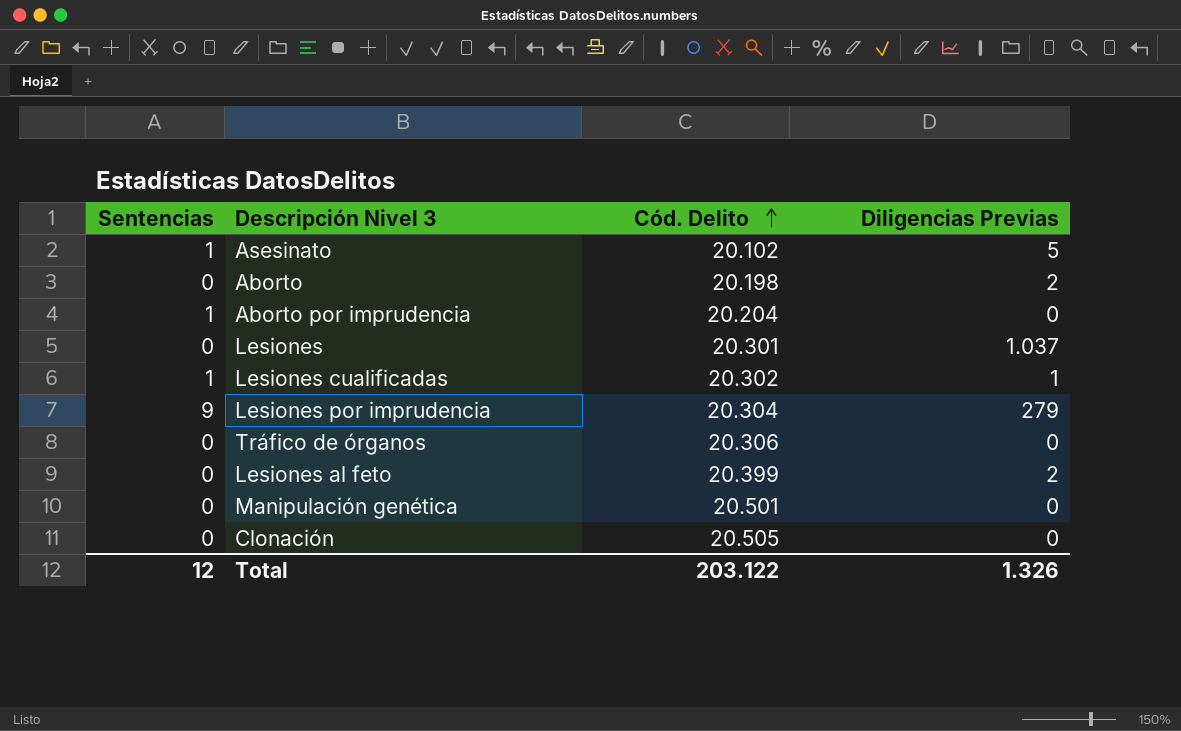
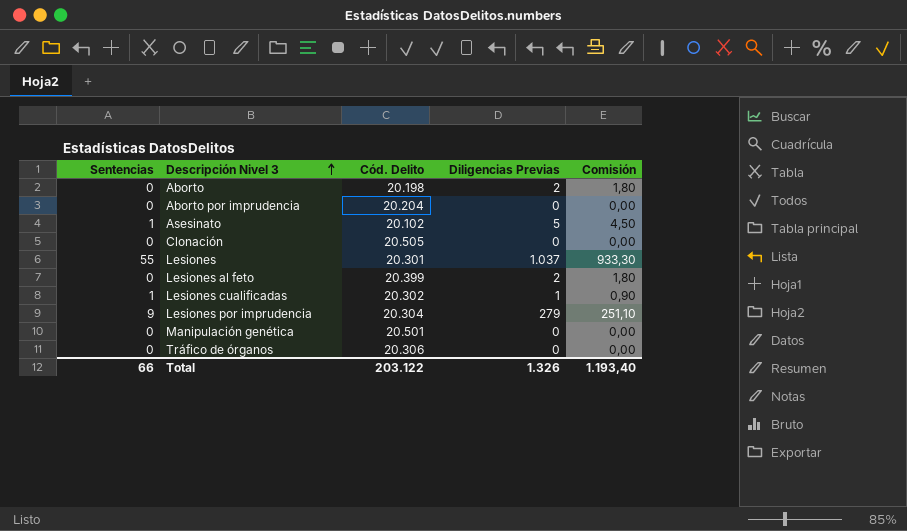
row order: Cód. Delito ascending -> Descripción Nivel 3 ascending
column Comisión | formula: none -> [Diligencias Previas] * 0,9
Aborto por imprudencia | Sentencias: 1 -> 0
Lesiones | Sentencias: 0 -> 55
Total | Sentencias: 12 -> 66

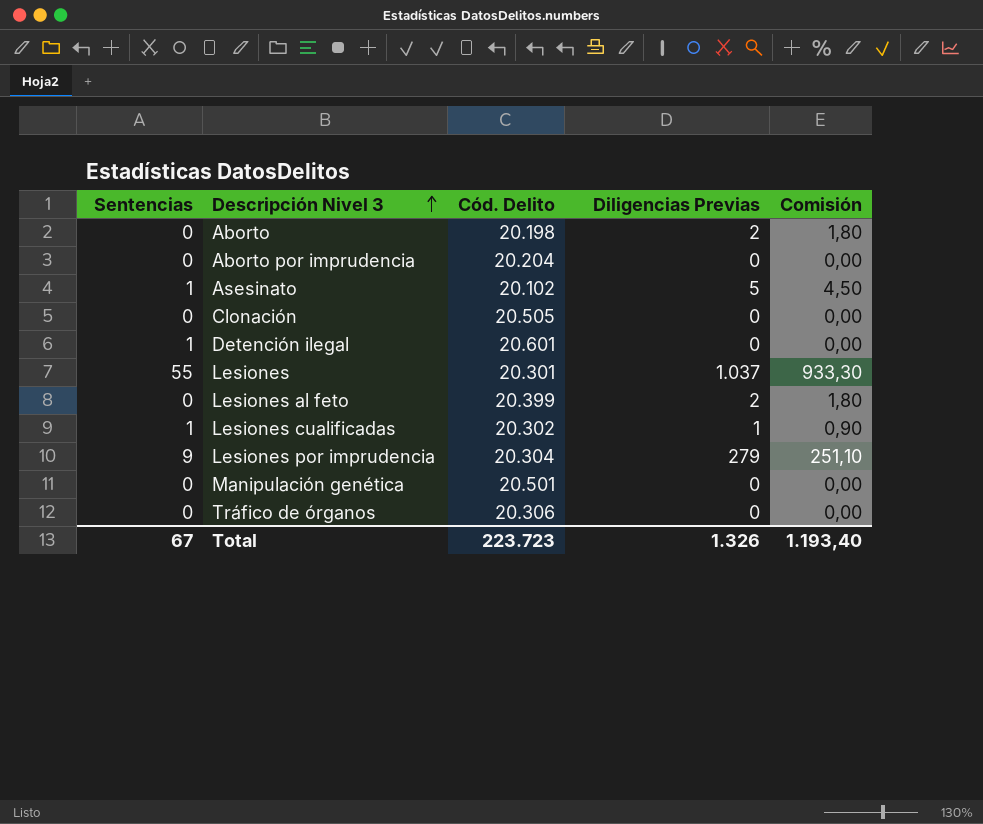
row Detención ilegal: none -> 1 | 20.601 | 0 | 0,00
Total | Sentencias: 66 -> 67
Total | Cód. Delito: 203.122 -> 223.723

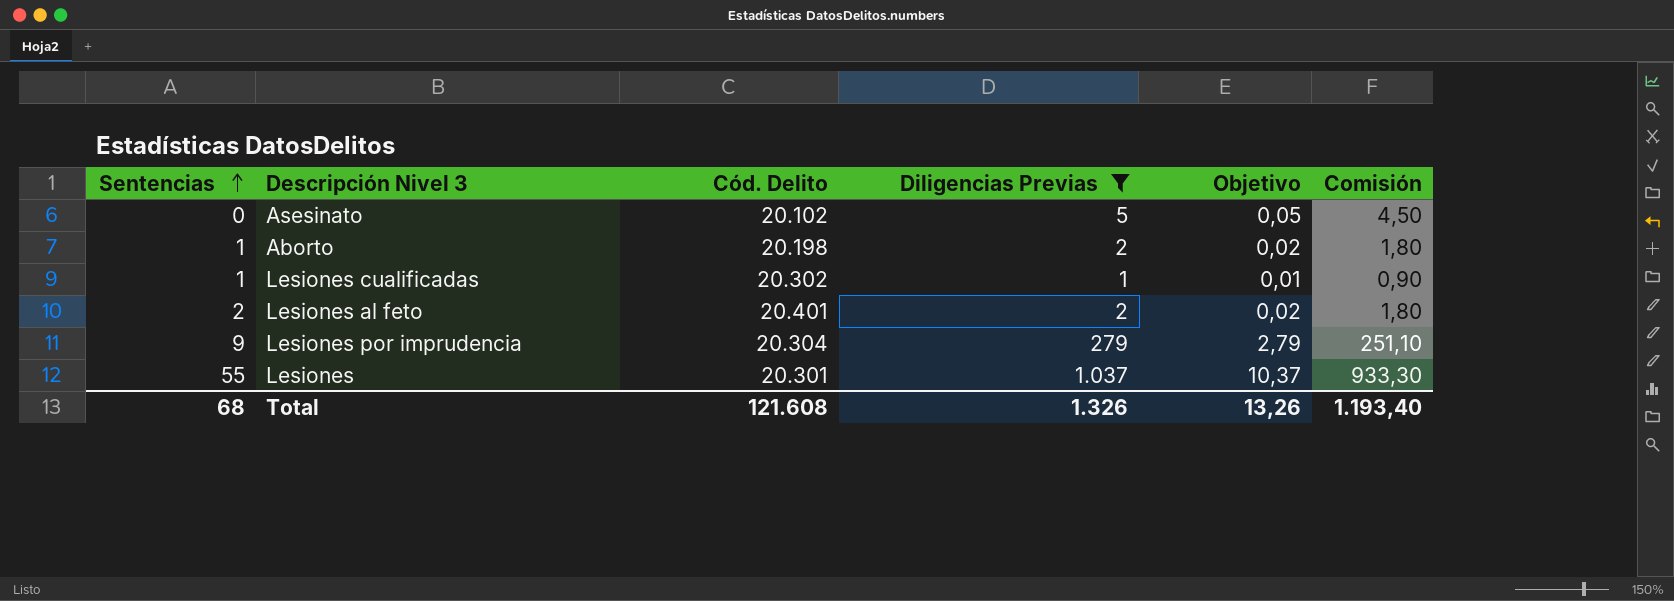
filter: none -> Diligencias Previas != 0
row order: Descripción Nivel 3 ascending -> Sentencias ascending
column Objetivo | formula: none -> [Diligencias Previas] * 0,01
Asesinato | Sentencias: 1 -> 0
Aborto | Sentencias: 0 -> 1
Lesiones al feto | Sentencias: 0 -> 2
Lesiones al feto | Cód. Delito: 20.399 -> 20.401
Total | Sentencias: 67 -> 68
Total | Cód. Delito: 223.723 -> 121.608

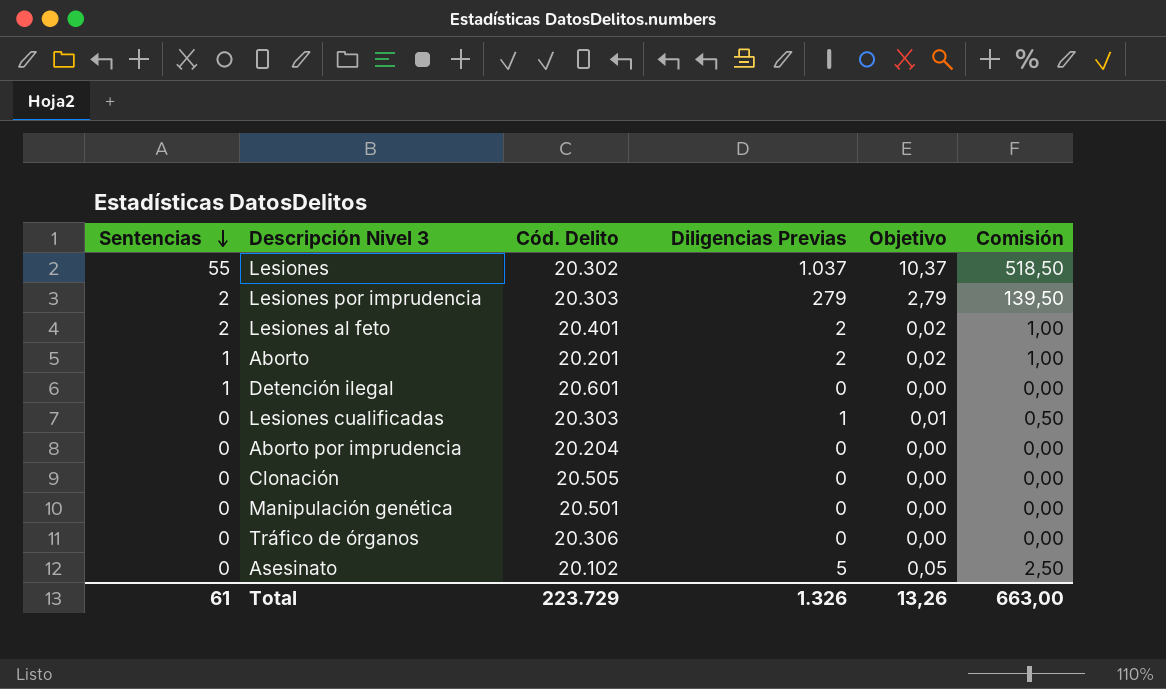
filter: Diligencias Previas != 0 -> none
row order: Sentencias ascending -> Sentencias descending
column Comisión | formula: [Diligencias Previas] * 0,9 -> [Diligencias Previas] * 0,5
Lesiones | Cód. Delito: 20.301 -> 20.302
Lesiones por imprudencia | Sentencias: 9 -> 2
Lesiones por imprudencia | Cód. Delito: 20.304 -> 20.303
Aborto | Cód. Delito: 20.198 -> 20.201
Lesiones cualificadas | Sentencias: 1 -> 0
Lesiones cualificadas | Cód. Delito: 20.302 -> 20.303
Total | Sentencias: 68 -> 61
Total | Cód. Delito: 121.608 -> 223.729
Total | Comisión: 1.193,40 -> 663,00

